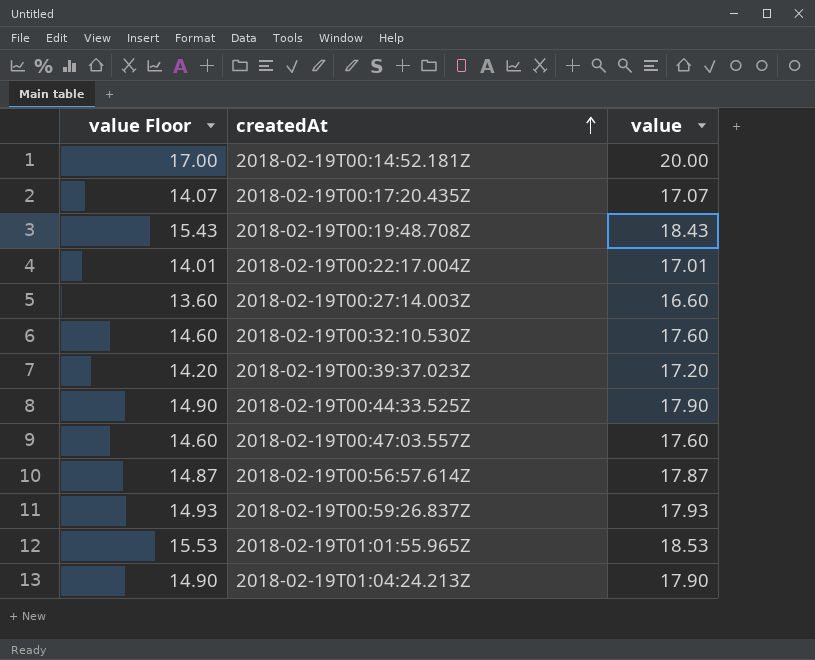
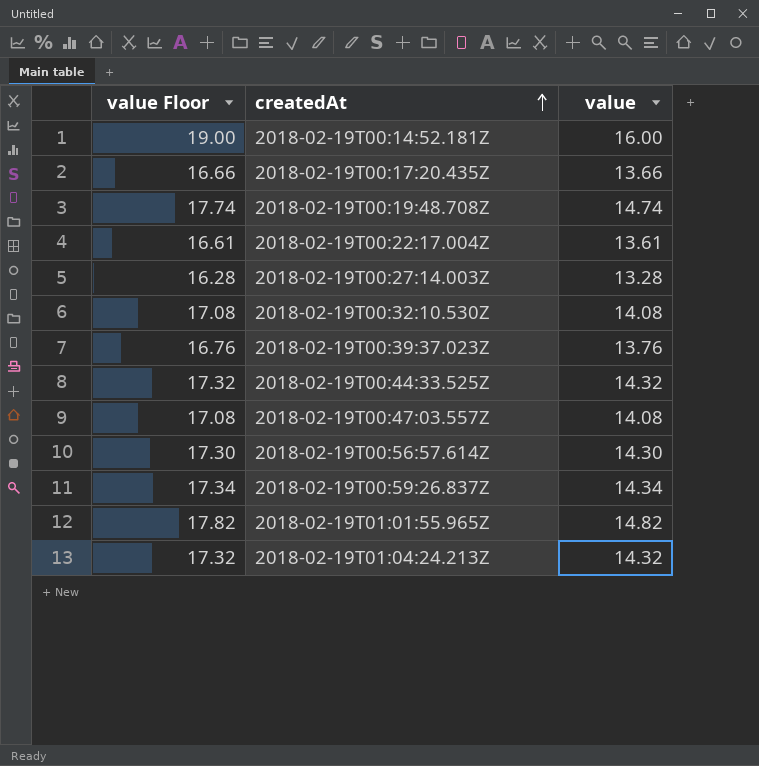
column value Floor | formula: [value] - 3 -> [value] + 3
2018-02-19T00:14:52.181Z | value: 20.00 -> 16.00
2018-02-19T00:17:20.435Z | value: 17.07 -> 13.66
2018-02-19T00:19:48.708Z | value: 18.43 -> 14.74
2018-02-19T00:22:17.004Z | value: 17.01 -> 13.61
2018-02-19T00:27:14.003Z | value: 16.60 -> 13.28
2018-02-19T00:32:10.530Z | value: 17.60 -> 14.08
2018-02-19T00:39:37.023Z | value: 17.20 -> 13.76
2018-02-19T00:44:33.525Z | value: 17.90 -> 14.32
2018-02-19T00:47:03.557Z | value: 17.60 -> 14.08
2018-02-19T00:56:57.614Z | value: 17.87 -> 14.30
2018-02-19T00:59:26.837Z | value: 17.93 -> 14.34
2018-02-19T01:01:55.965Z | value: 18.53 -> 14.82
2018-02-19T01:04:24.213Z | value: 17.90 -> 14.32

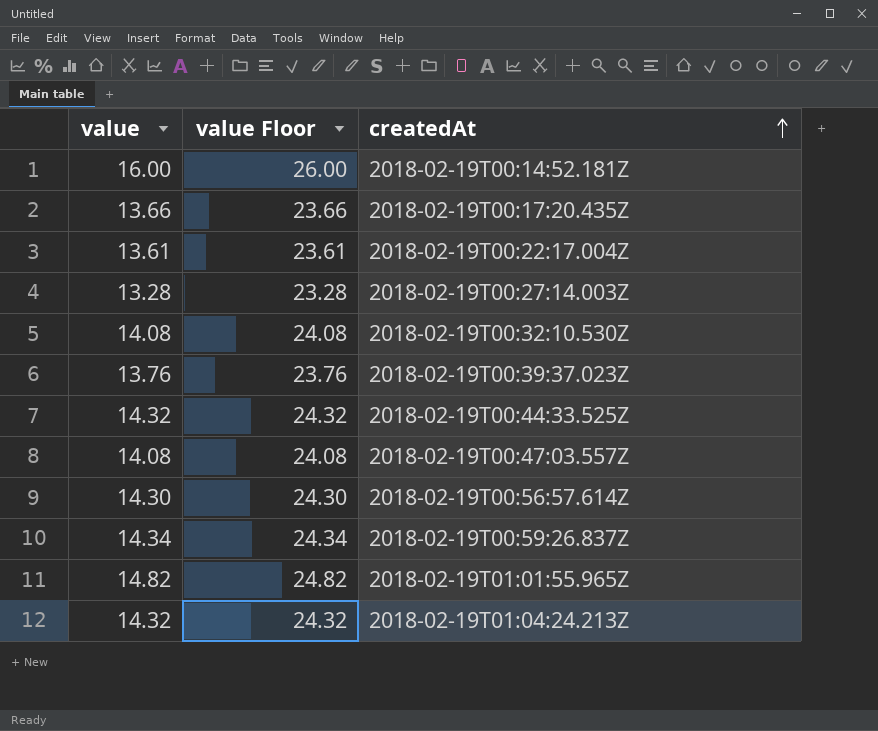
column value | position: 3 -> 1
column value Floor | formula: [value] + 3 -> [value] + 10
row 2018-02-19T00:19:48.708Z: 17.74 | 14.74 -> none

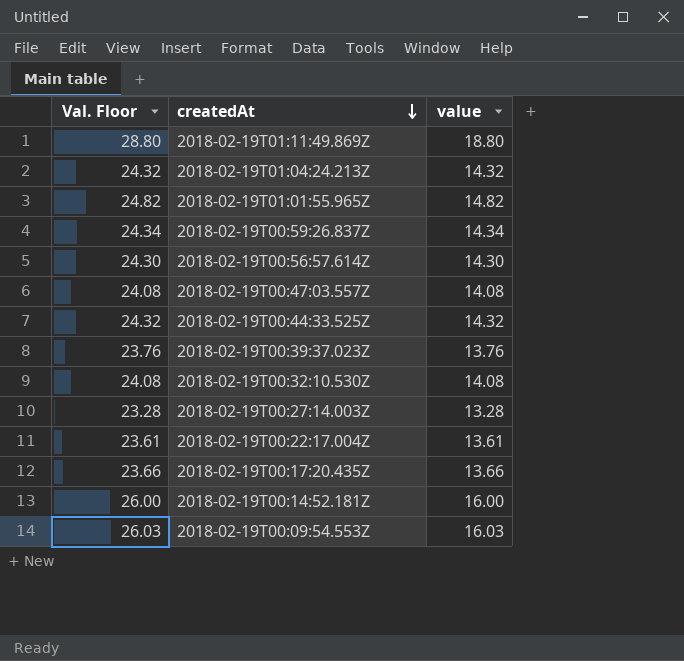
row order: createdAt ascending -> createdAt descending
column name: value Floor -> Val. Floor
column value | position: 1 -> 3
row 2018-02-19T01:11:49.869Z: none -> 28.80 | 18.80
row 2018-02-19T00:09:54.553Z: none -> 26.03 | 16.03

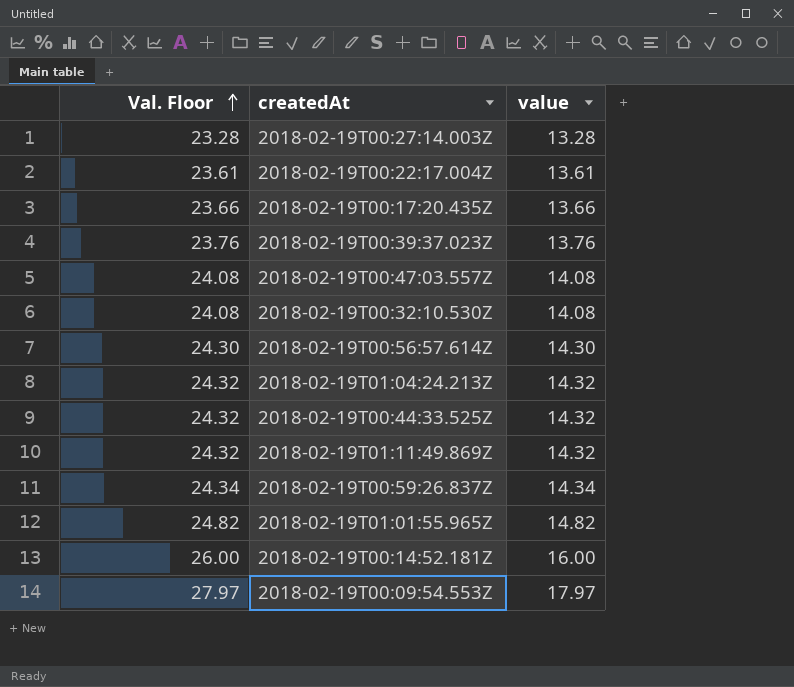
row order: createdAt descending -> Val. Floor ascending
2018-02-19T01:11:49.869Z | Val. Floor: 28.80 -> 24.32
2018-02-19T01:11:49.869Z | value: 18.80 -> 14.32
2018-02-19T00:09:54.553Z | Val. Floor: 26.03 -> 27.97
2018-02-19T00:09:54.553Z | value: 16.03 -> 17.97

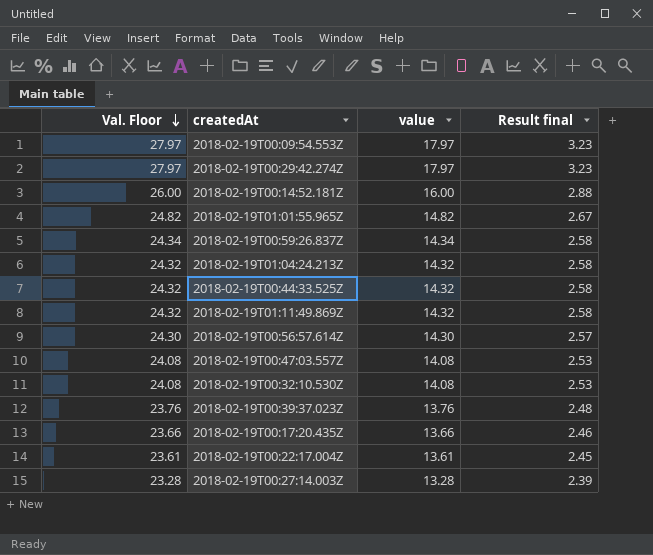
row order: Val. Floor ascending -> Val. Floor descending
column Result final | formula: none -> [value] * 0.18
row 2018-02-19T00:29:42.274Z: none -> 27.97 | 17.97 | 3.23

